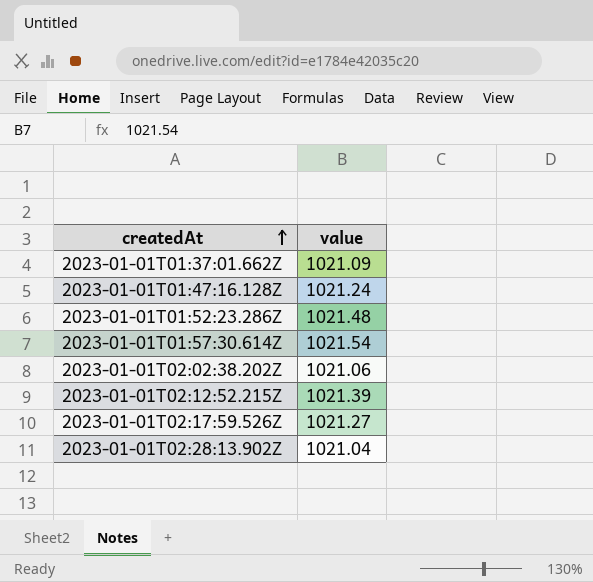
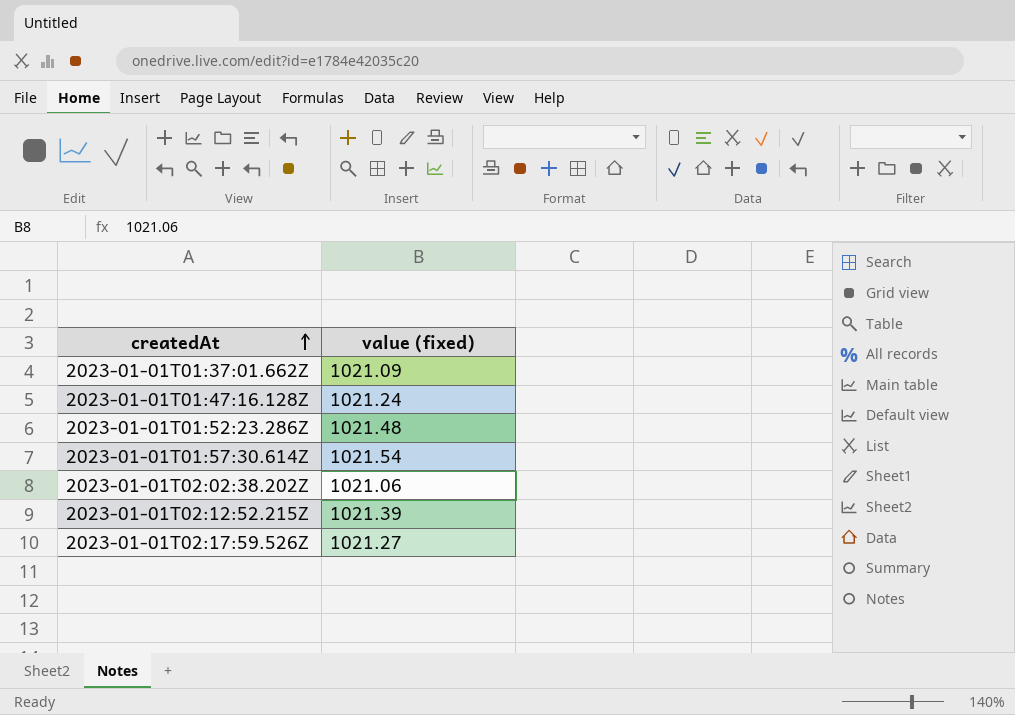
column name: value -> value (fixed)
row 2023-01-01T02:28:13.902Z: 1021.04 -> none

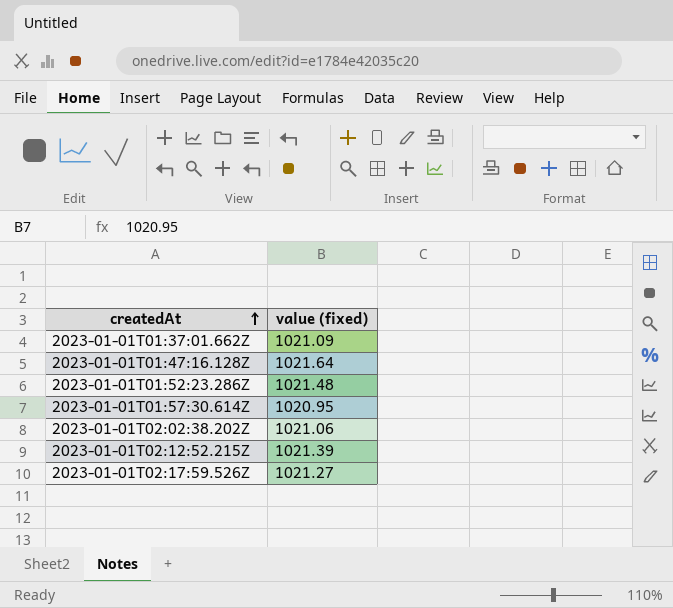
2023-01-01T01:47:16.128Z | value (fixed): 1021.24 -> 1021.64
2023-01-01T01:57:30.614Z | value (fixed): 1021.54 -> 1020.95

